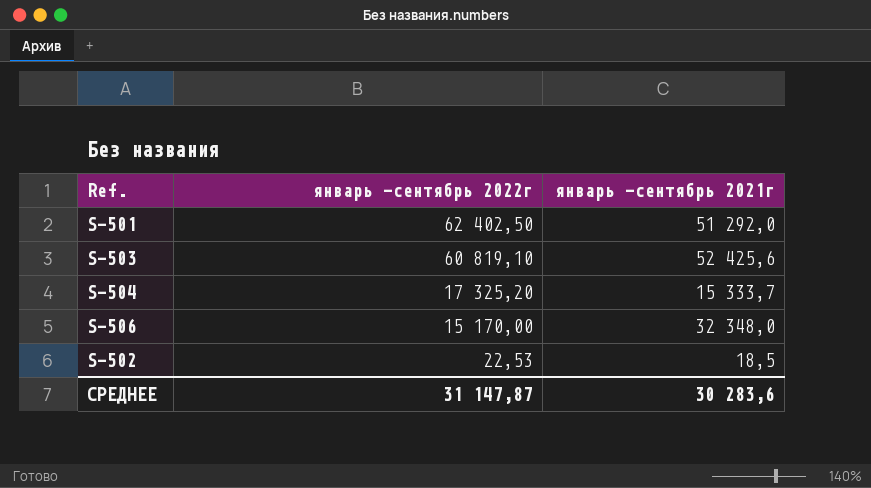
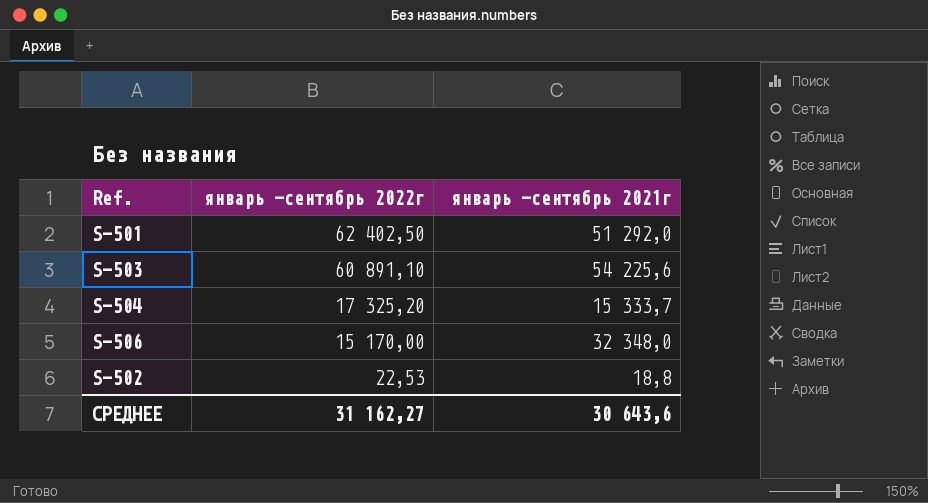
S-503 | январь -сентябрь 2022г: 60 819,10 -> 60 891,10
S-503 | январь -сентябрь 2021г: 52 425,6 -> 54 225,6
S-502 | январь -сентябрь 2021г: 18,5 -> 18,8
СРЕДНЕЕ | январь -сентябрь 2022г: 31 147,87 -> 31 162,27
СРЕДНЕЕ | январь -сентябрь 2021г: 30 283,6 -> 30 643,6

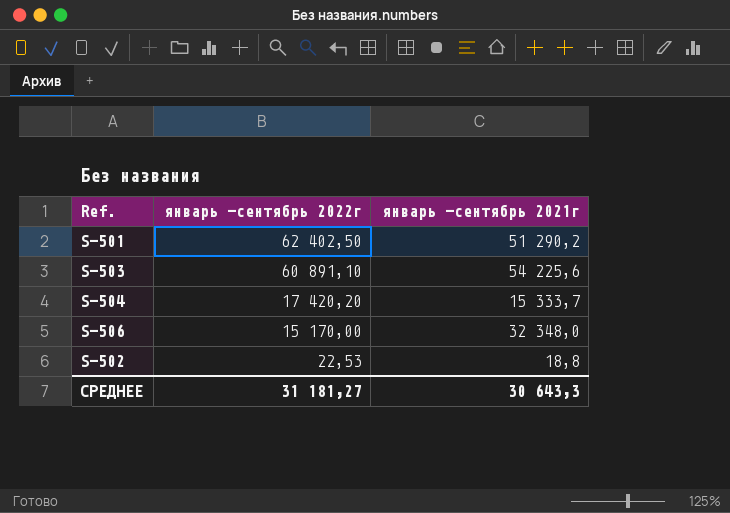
S-501 | январь -сентябрь 2021г: 51 292,0 -> 51 290,2
S-504 | январь -сентябрь 2022г: 17 325,20 -> 17 420,20
СРЕДНЕЕ | январь -сентябрь 2022г: 31 162,27 -> 31 181,27
СРЕДНЕЕ | январь -сентябрь 2021г: 30 643,6 -> 30 643,3

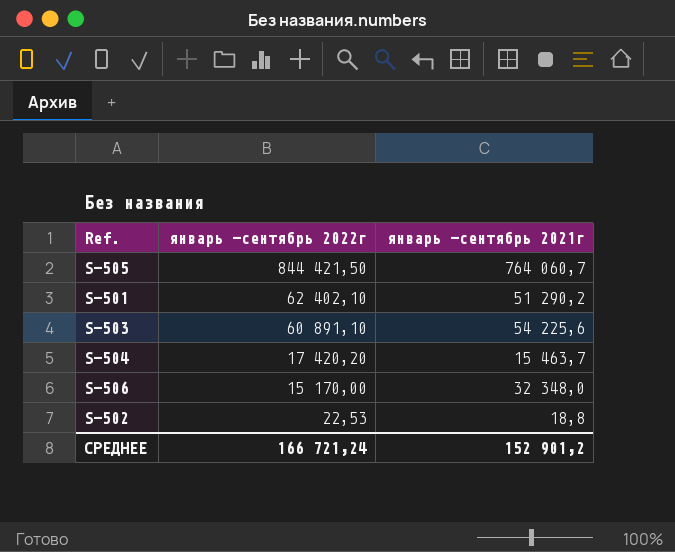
row S-505: none -> 844 421,50 | 764 060,7
S-501 | январь -сентябрь 2022г: 62 402,50 -> 62 402,10
S-504 | январь -сентябрь 2021г: 15 333,7 -> 15 463,7
СРЕДНЕЕ | январь -сентябрь 2022г: 31 181,27 -> 166 721,24
СРЕДНЕЕ | январь -сентябрь 2021г: 30 643,3 -> 152 901,2

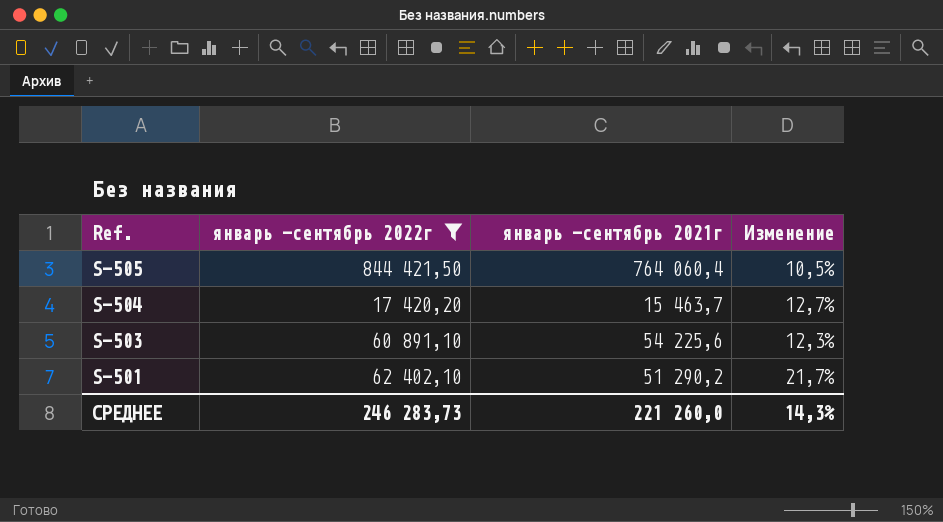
filter: none -> январь -сентябрь 2022г >= 17 420,20
row order: январь -сентябрь 2022г descending -> Ref. descending
column Изменение | formula: none -> ([январь -сентябрь 2022г] - [январь -сентябрь 2021г]) / [январь -сентябрь 2021г]
S-505 | январь -сентябрь 2021г: 764 060,7 -> 764 060,4
СРЕДНЕЕ | январь -сентябрь 2022г: 166 721,24 -> 246 283,73
СРЕДНЕЕ | январь -сентябрь 2021г: 152 901,2 -> 221 260,0

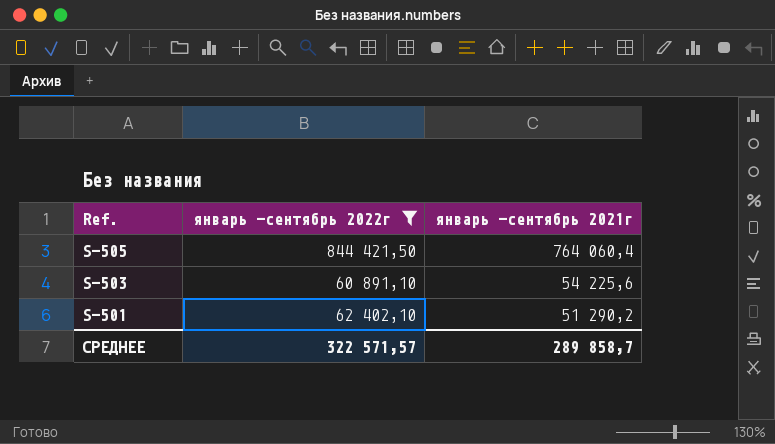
column Изменение | formula: ([январь -сентябрь 2022г] - [январь -сентябрь 2021г]) / [январь -сентябрь 2021г] -> none
row S-504: 17 420,20 | 15 463,7 | 12,7% -> none
СРЕДНЕЕ | январь -сентябрь 2022г: 246 283,73 -> 322 571,57
СРЕДНЕЕ | январь -сентябрь 2021г: 221 260,0 -> 289 858,7

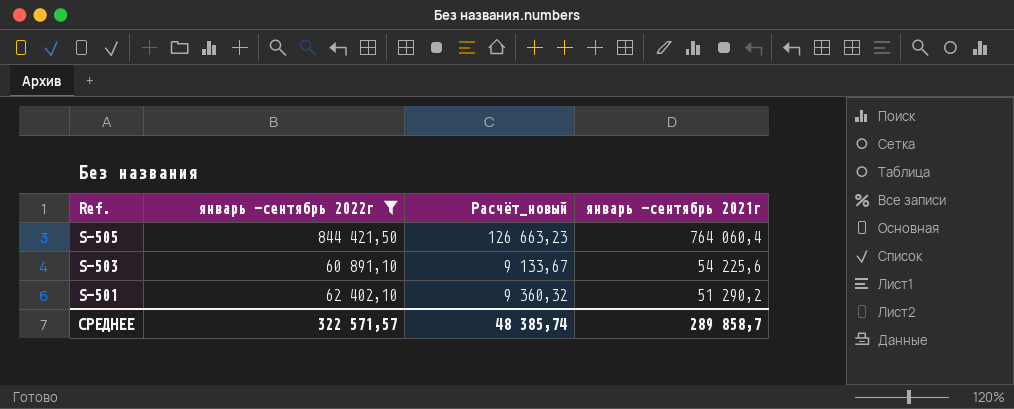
column Расчёт_новый | formula: none -> [январь -сентябрь 2022г] * 0,15

